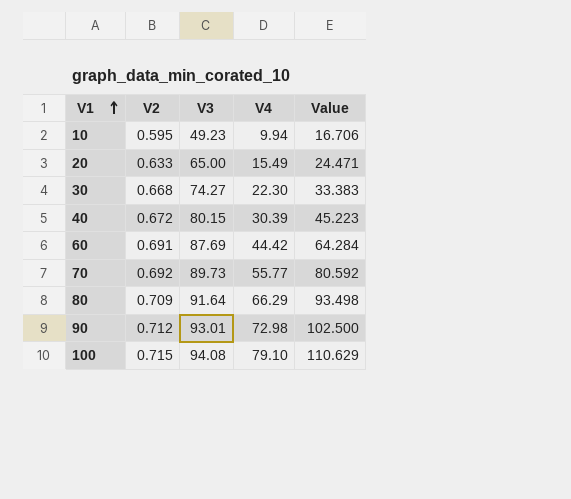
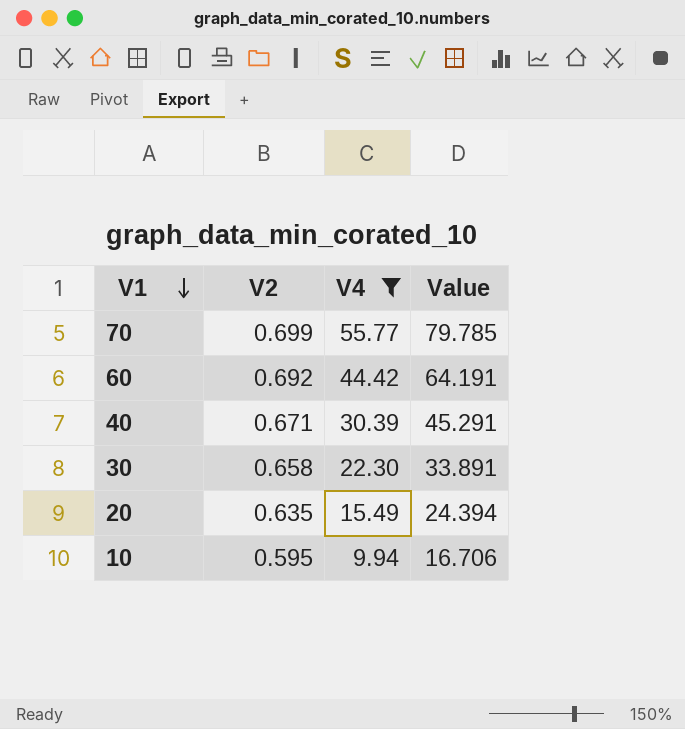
filter: none -> V4 <= 55.77
row order: V1 ascending -> V1 descending
column V3 | position: 3 -> none
70 | V2: 0.692 -> 0.699
70 | Value: 80.592 -> 79.785
60 | V2: 0.691 -> 0.692
60 | Value: 64.284 -> 64.191
40 | V2: 0.672 -> 0.671
40 | Value: 45.223 -> 45.291
30 | V2: 0.668 -> 0.658
30 | Value: 33.383 -> 33.891
20 | V2: 0.633 -> 0.635
20 | Value: 24.471 -> 24.394

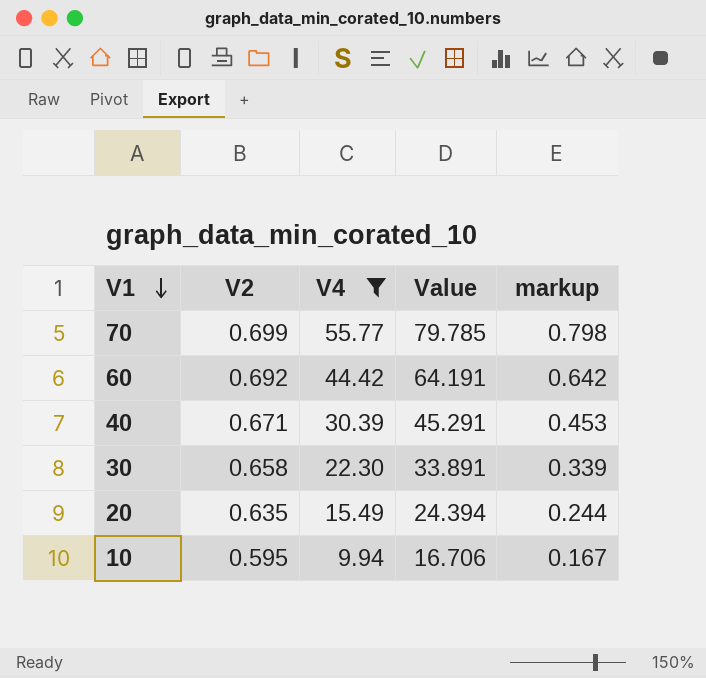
column markup | formula: none -> [Value] * 0.01

